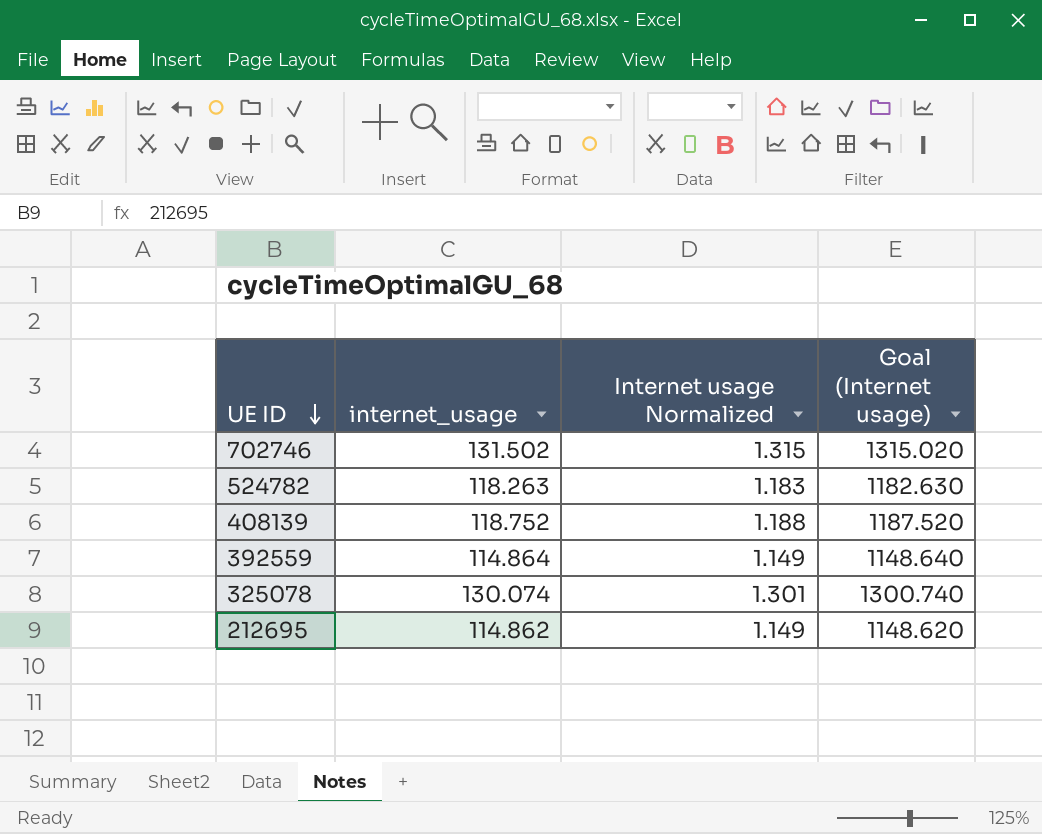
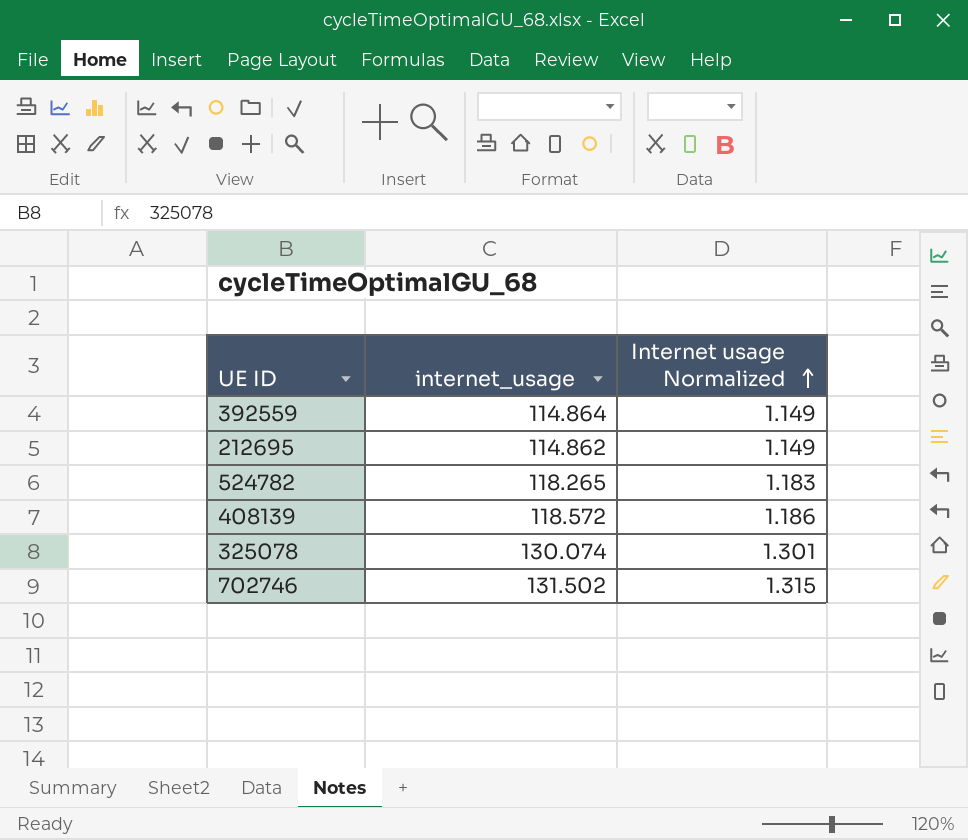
row order: UE ID descending -> Internet usage Normalized ascending
column Goal (Internet usage) | formula: [internet_usage] * 10 -> none
524782 | internet_usage: 118.263 -> 118.265
408139 | internet_usage: 118.752 -> 118.572
408139 | Internet usage Normalized: 1.188 -> 1.186

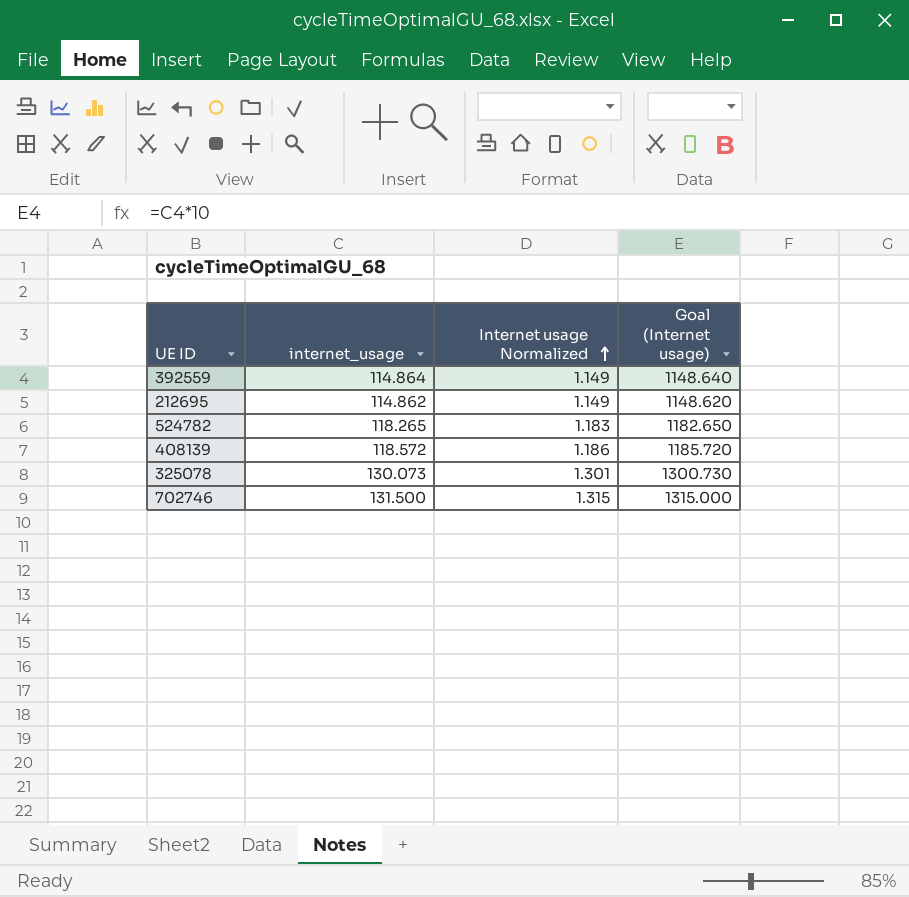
column Goal (Internet usage) | formula: none -> [internet_usage] * 10
325078 | internet_usage: 130.074 -> 130.073
702746 | internet_usage: 131.502 -> 131.500

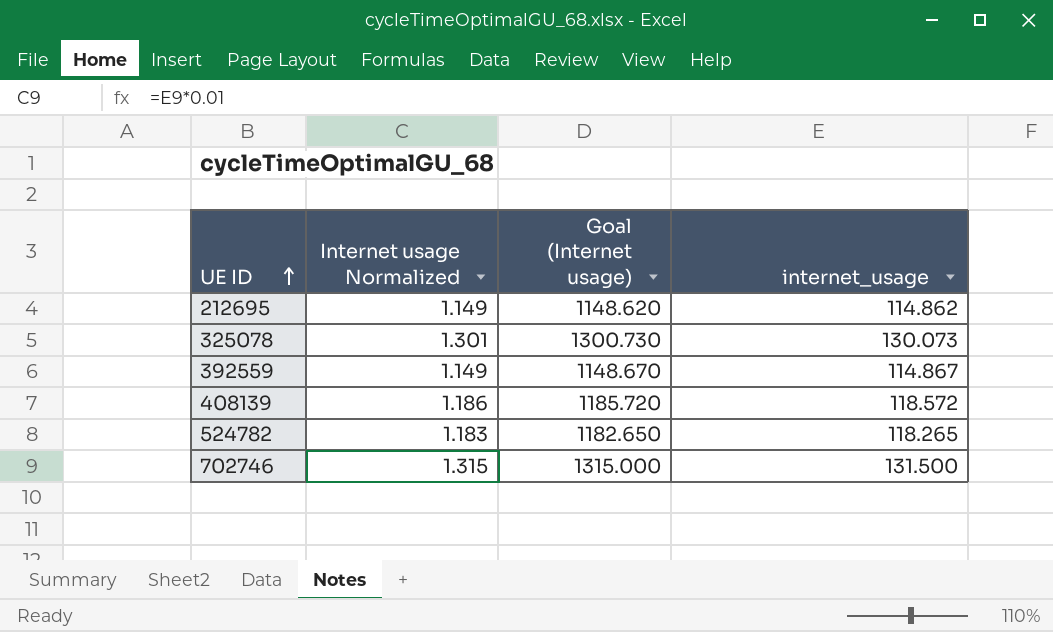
row order: Internet usage Normalized ascending -> UE ID ascending
column internet_usage | position: 2 -> 4
392559 | Goal (Internet usage): 1148.640 -> 1148.670
392559 | internet_usage: 114.864 -> 114.867

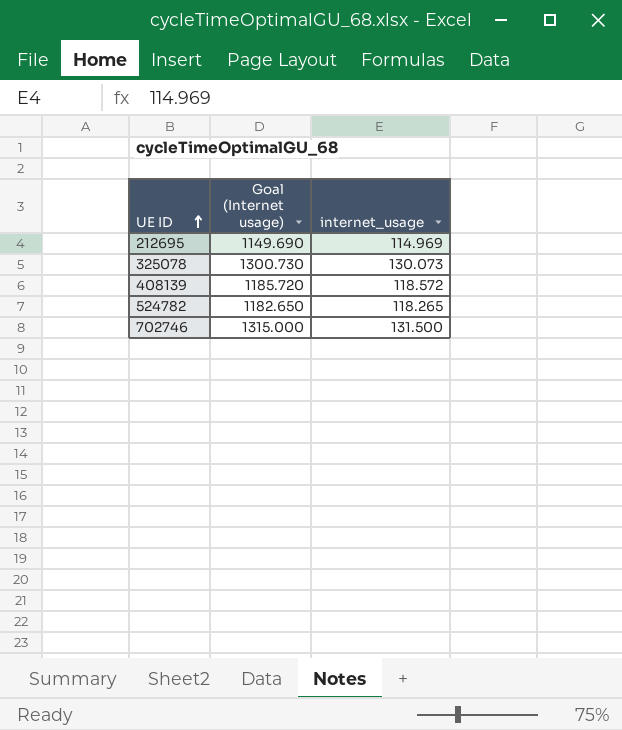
column Internet usage Normalized | formula: [internet_usage] * 0.01 -> none
row 392559: 1.149 | 1148.670 | 114.867 -> none
212695 | Goal (Internet usage): 1148.620 -> 1149.690
212695 | internet_usage: 114.862 -> 114.969

